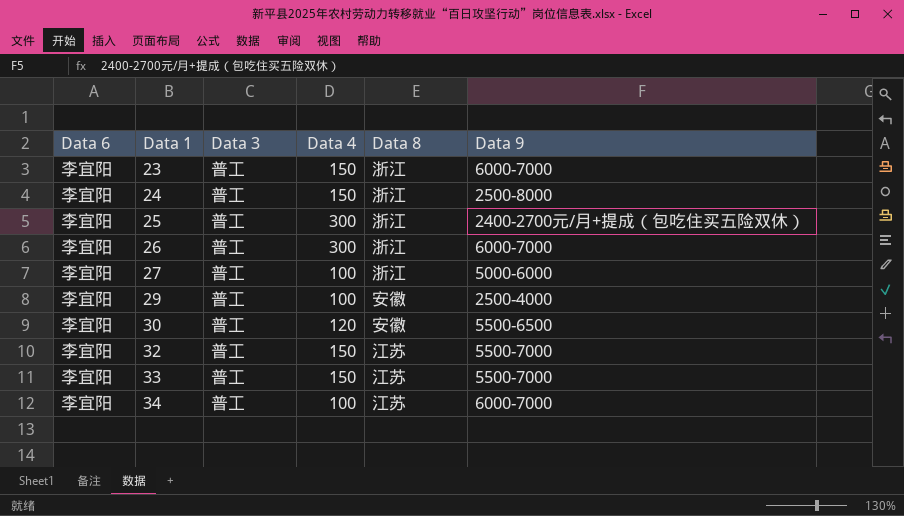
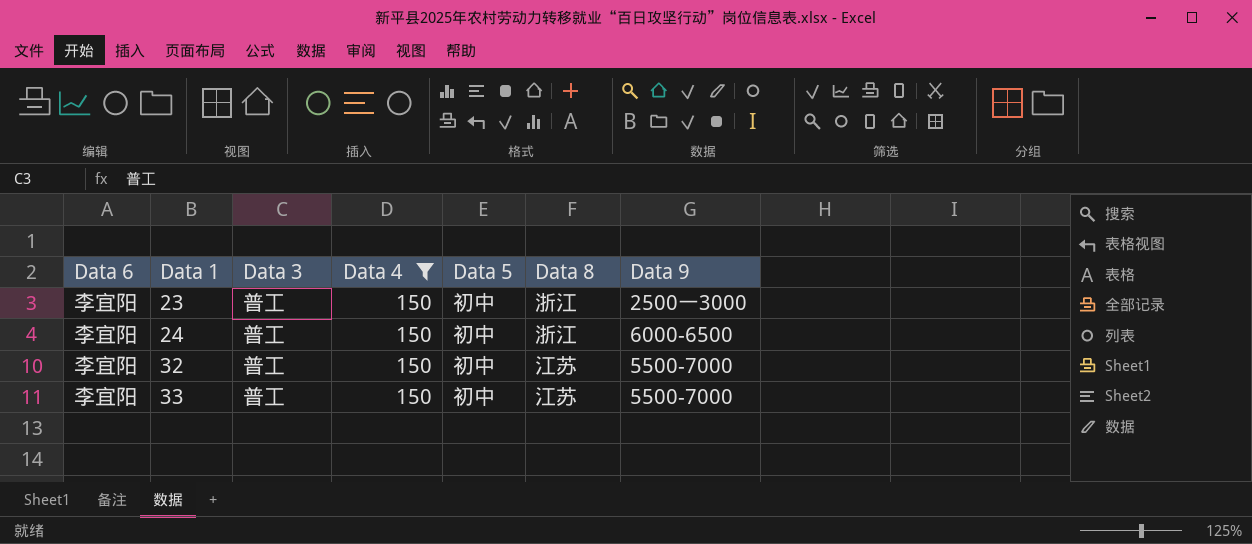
filter: none -> Data 4 = 150
column Data 5 | position: none -> 5
23 | Data 9: 6000-7000 -> 2500一3000
24 | Data 9: 2500-8000 -> 6000-6500

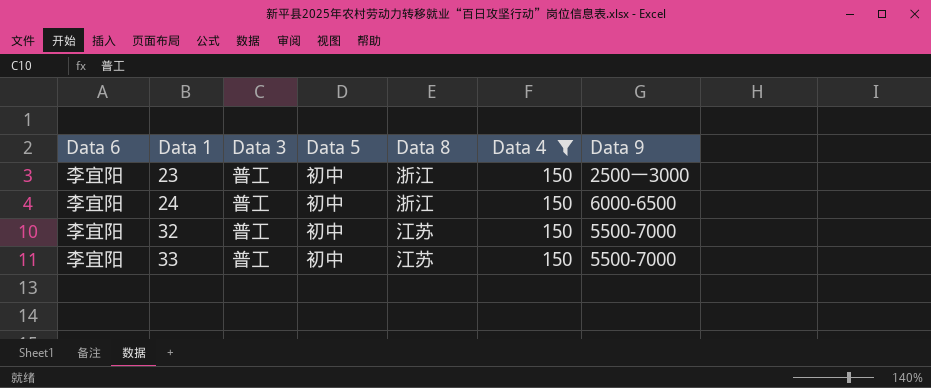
column Data 4 | position: 4 -> 6

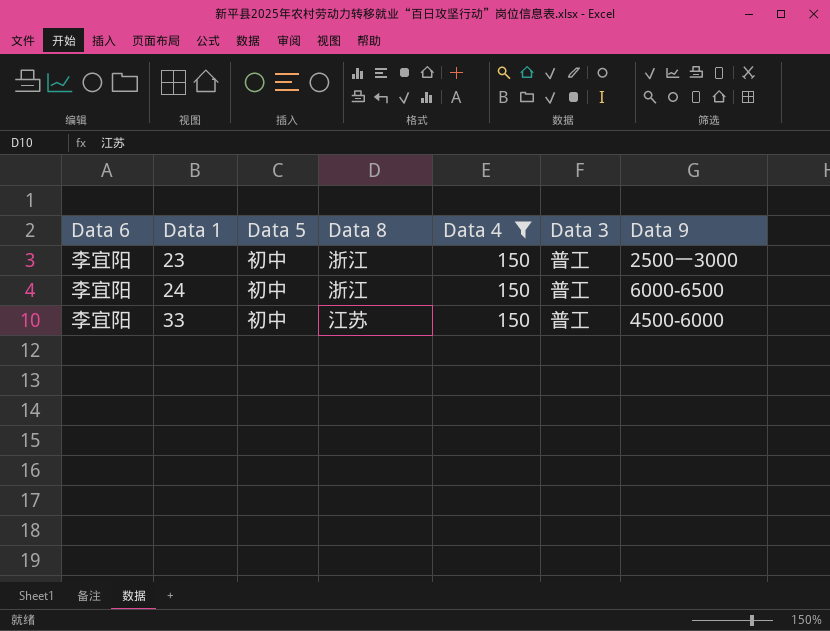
column Data 3 | position: 3 -> 6
row 32: 李宜阳 | 普工 | 初中 | 江苏 | 150 | 5500-7000 -> none
33 | Data 9: 5500-7000 -> 4500-6000

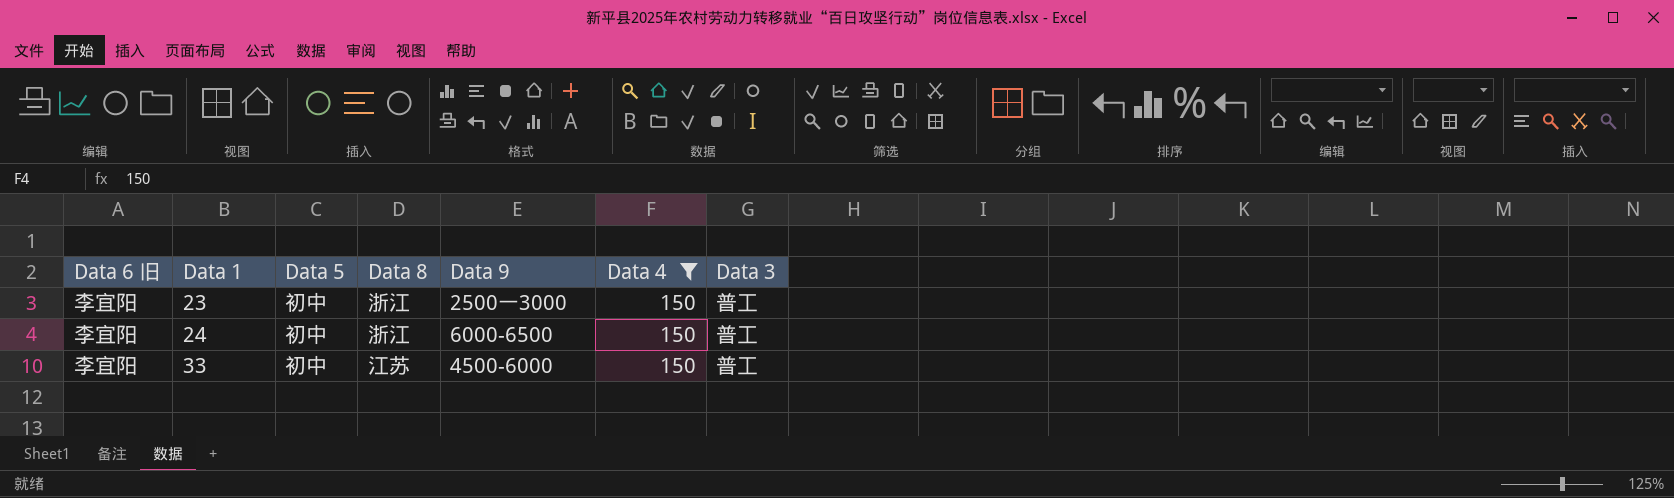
column name: Data 6 -> Data 6 旧
column Data 9 | position: 7 -> 5

